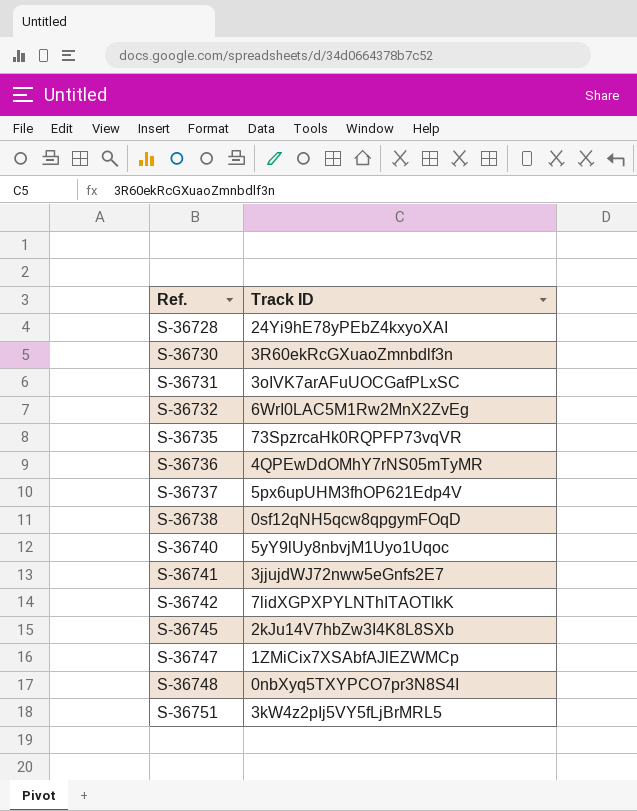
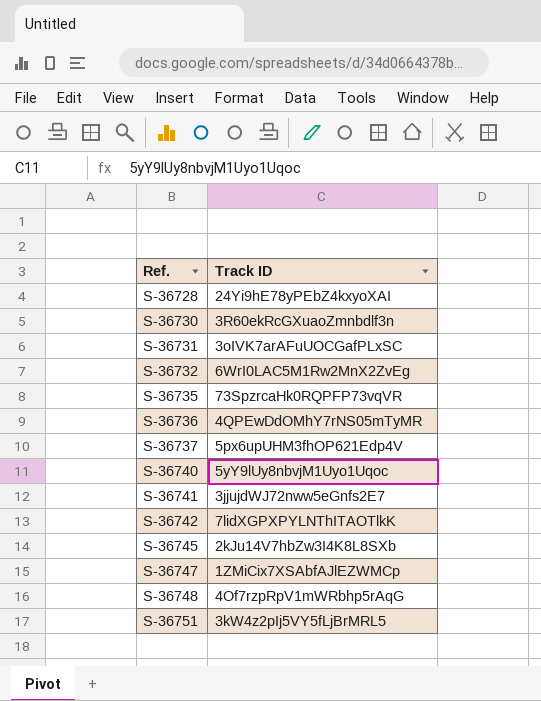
row S-36738: 0sf12qNH5qcw8qpgymFOqD -> none
S-36748 | Track ID: 0nbXyq5TXYPCO7pr3N8S4I -> 4Of7rzpRpV1mWRbhp5rAqG

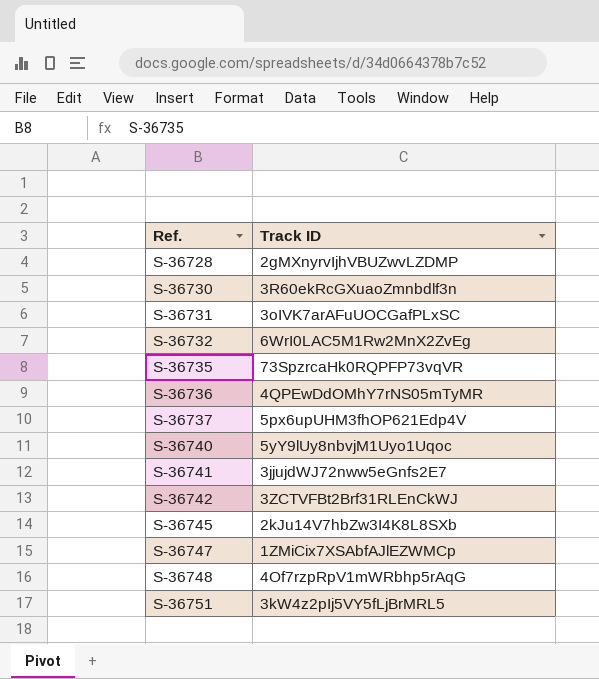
S-36728 | Track ID: 24Yi9hE78yPEbZ4kxyoXAI -> 2gMXnyrvIjhVBUZwvLZDMP
S-36742 | Track ID: 7lidXGPXPYLNThITAOTlkK -> 3ZCTVFBt2Brf31RLEnCkWJ

